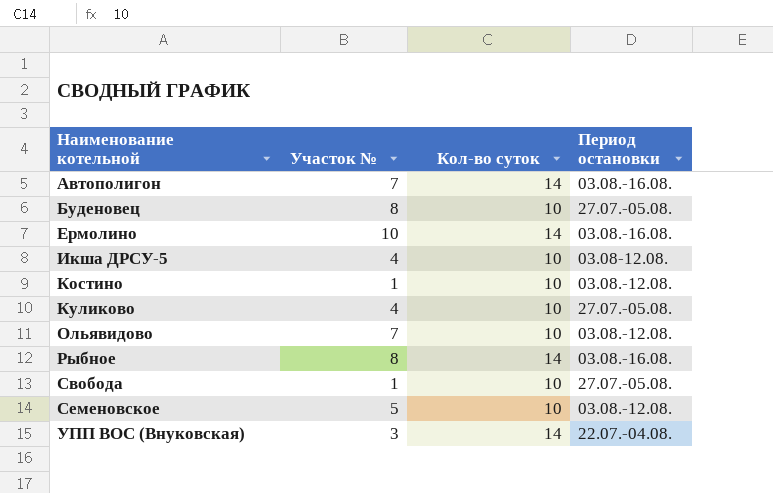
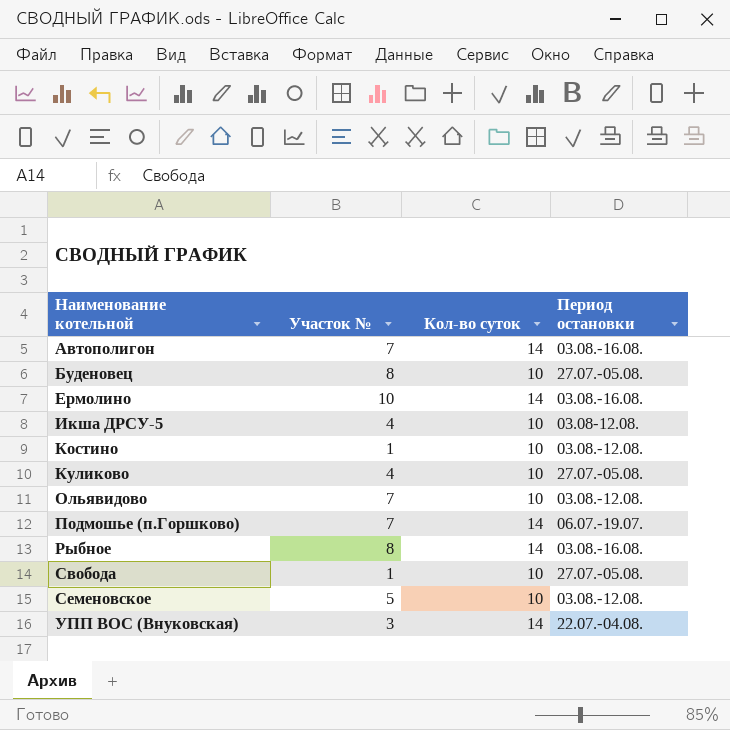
row Подмошье (п.Горшково): none -> 7 | 14 | 06.07.-19.07.

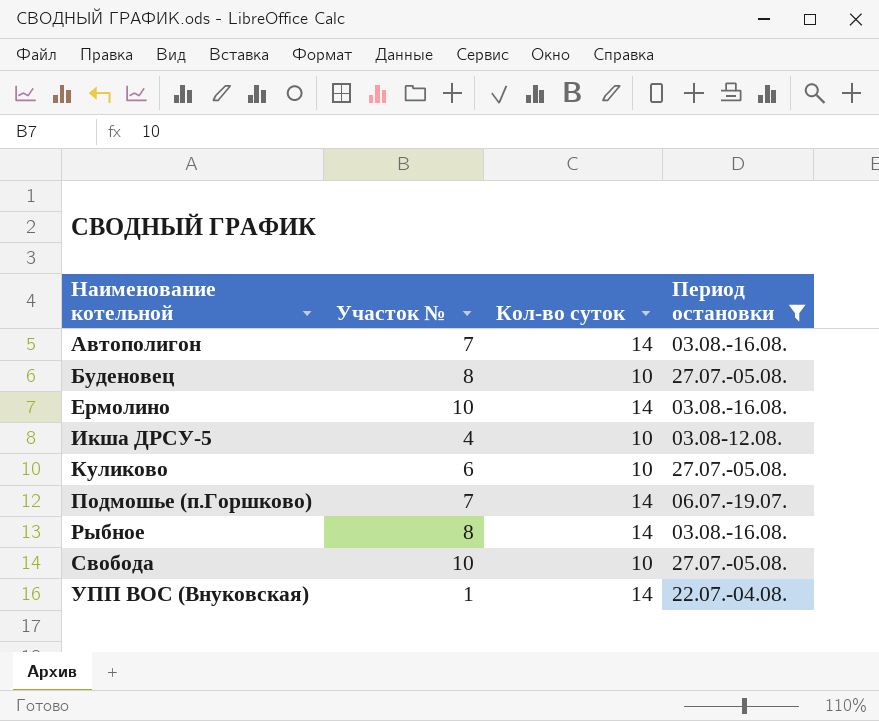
filter: none -> Период остановки != 03.08.-12.08.
Куликово | Участок №: 4 -> 6
Свобода | Участок №: 1 -> 10
УПП ВОС (Внуковская) | Участок №: 3 -> 1

